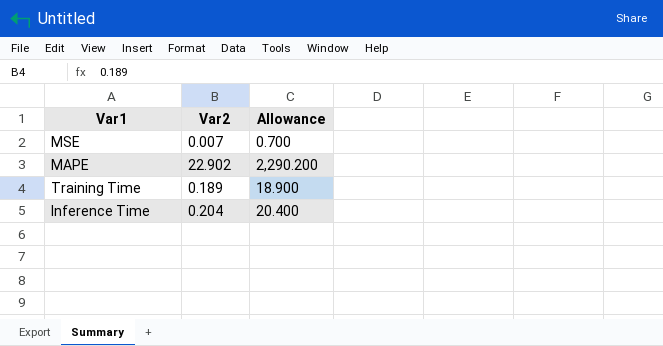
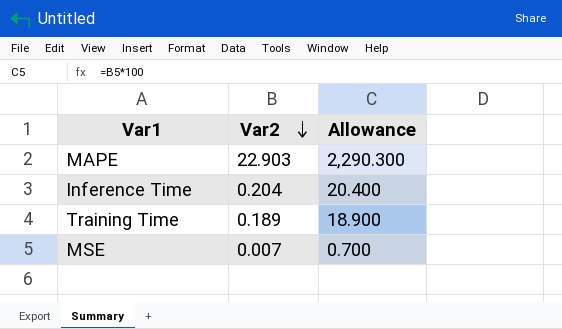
row order: none -> Var2 descending
MAPE | Var2: 22.902 -> 22.903
MAPE | Allowance: 2,290.200 -> 2,290.300

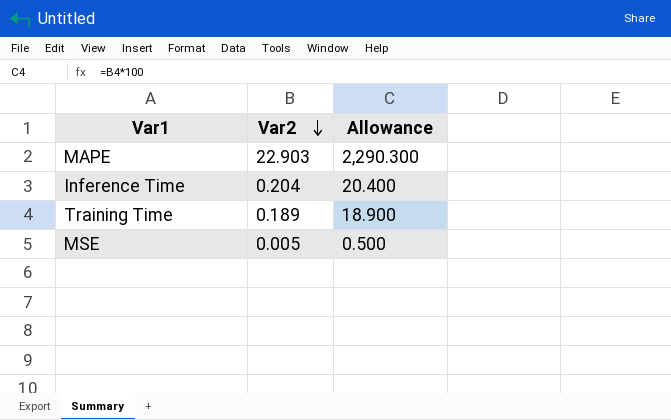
MSE | Var2: 0.007 -> 0.005
MSE | Allowance: 0.700 -> 0.500

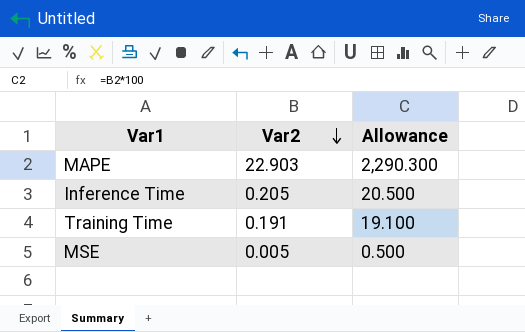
Inference Time | Var2: 0.204 -> 0.205
Inference Time | Allowance: 20.400 -> 20.500
Training Time | Var2: 0.189 -> 0.191
Training Time | Allowance: 18.900 -> 19.100

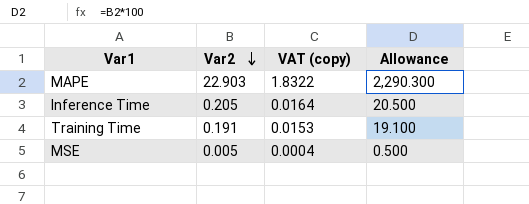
column VAT (copy) | formula: none -> [Var2] * 0.08

